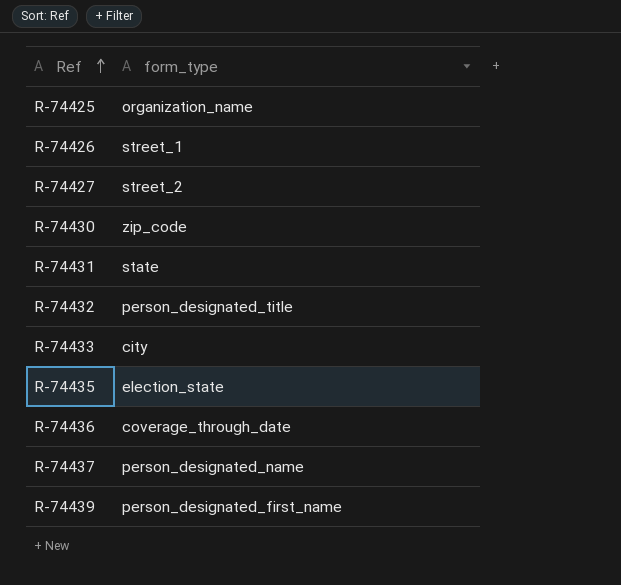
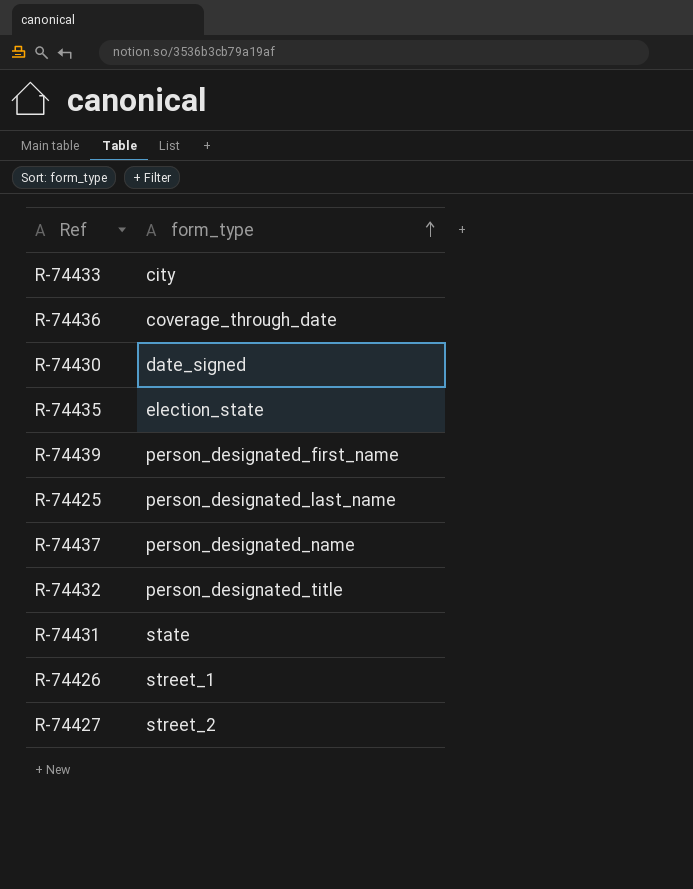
row order: Ref ascending -> form_type ascending
R-74430 | form_type: zip_code -> date_signed
R-74425 | form_type: organization_name -> person_designated_last_name

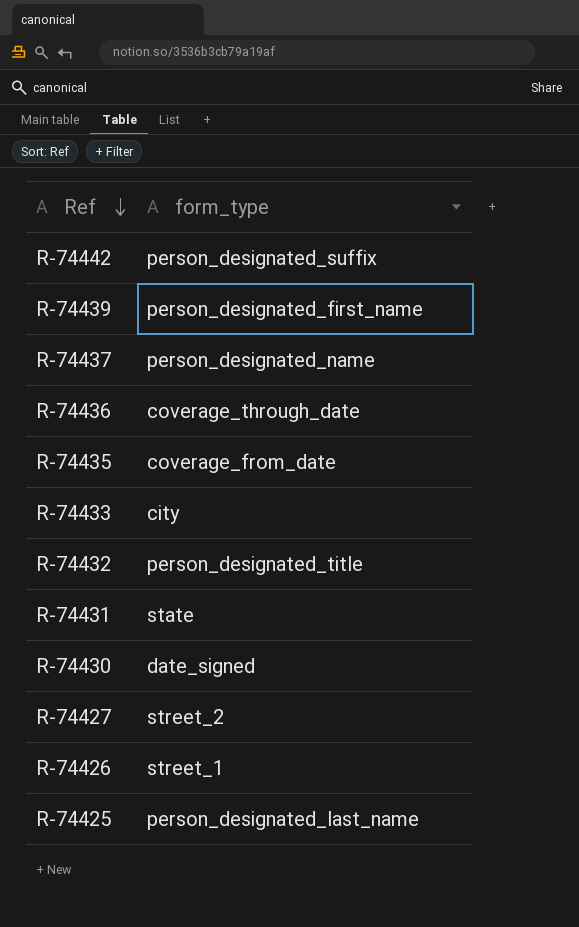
row order: form_type ascending -> Ref descending
row R-74442: none -> person_designated_suffix
R-74435 | form_type: election_state -> coverage_from_date

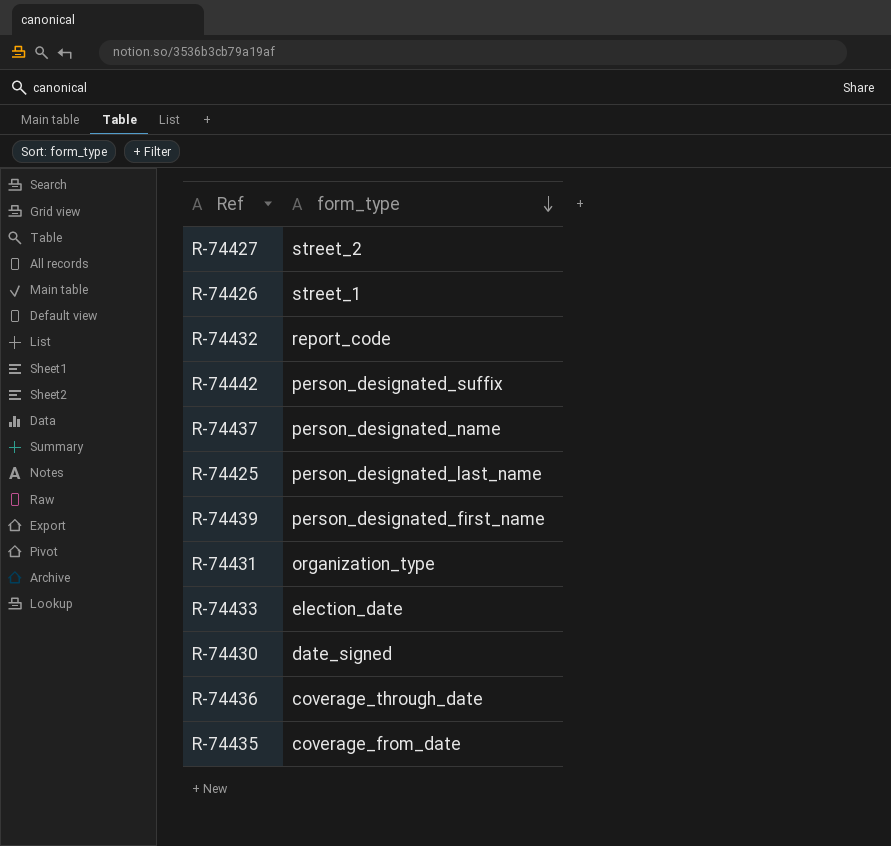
row order: Ref descending -> form_type descending
R-74432 | form_type: person_designated_title -> report_code
R-74431 | form_type: state -> organization_type
R-74433 | form_type: city -> election_date

